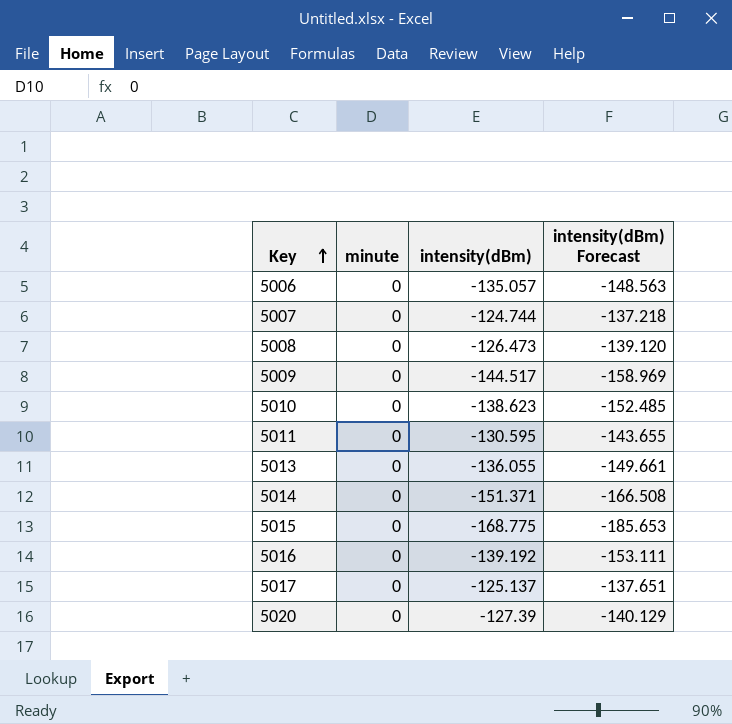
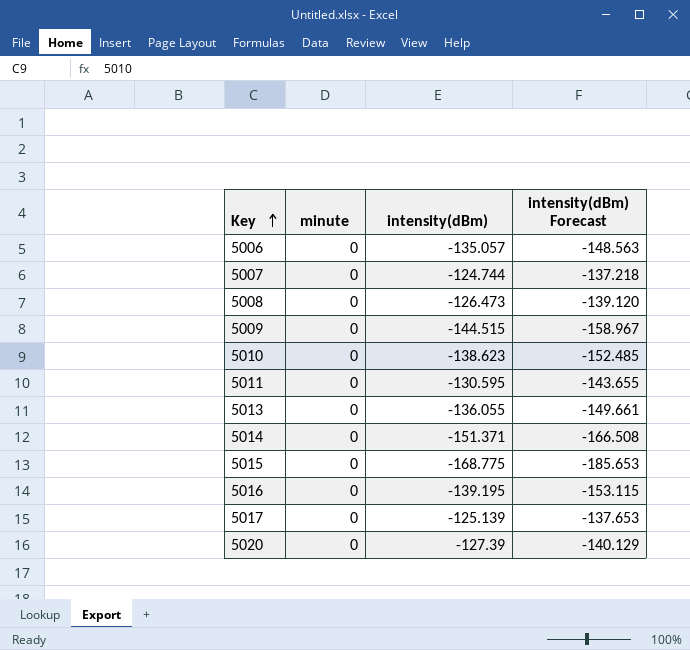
5009 | intensity(dBm): -144.517 -> -144.515
5009 | intensity(dBm) Forecast: -158.969 -> -158.967
5016 | intensity(dBm): -139.192 -> -139.195
5016 | intensity(dBm) Forecast: -153.111 -> -153.115
5017 | intensity(dBm): -125.137 -> -125.139
5017 | intensity(dBm) Forecast: -137.651 -> -137.653

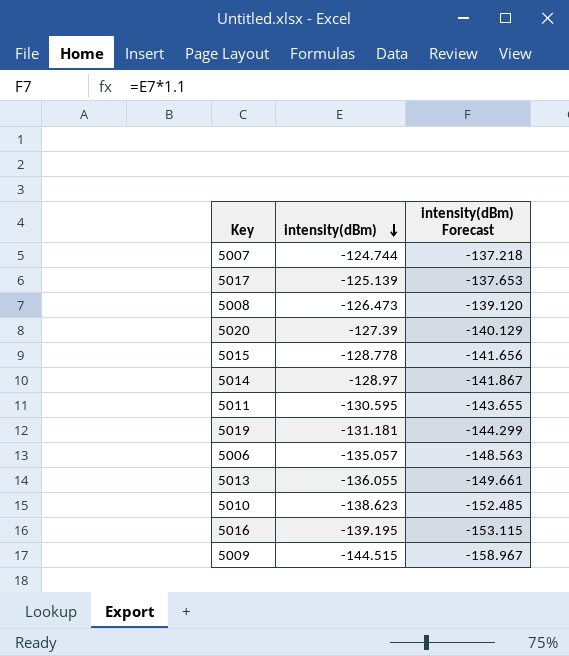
row order: Key ascending -> intensity(dBm) descending
column minute | position: 2 -> none
5015 | intensity(dBm): -168.775 -> -128.778
5015 | intensity(dBm) Forecast: -185.653 -> -141.656
5014 | intensity(dBm): -151.371 -> -128.97
5014 | intensity(dBm) Forecast: -166.508 -> -141.867
row 5019: none -> -131.181 | -144.299

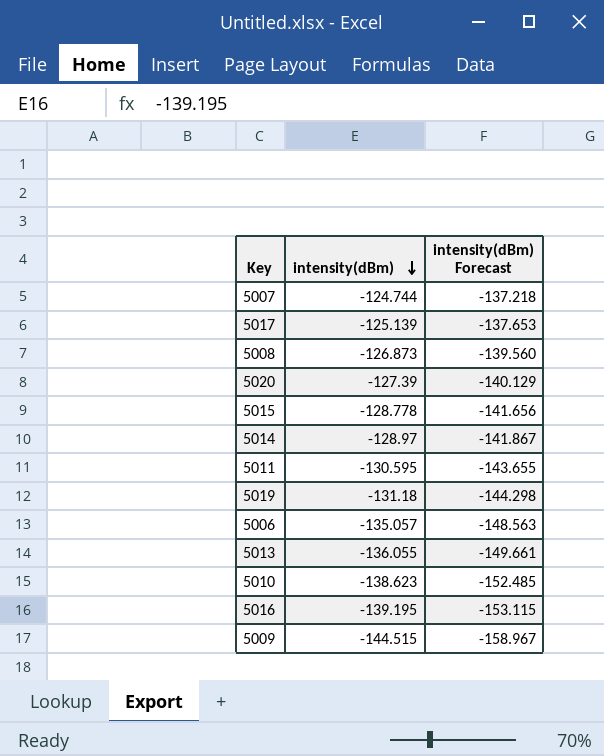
5008 | intensity(dBm): -126.473 -> -126.873
5008 | intensity(dBm) Forecast: -139.120 -> -139.560
5019 | intensity(dBm): -131.181 -> -131.18
5019 | intensity(dBm) Forecast: -144.299 -> -144.298

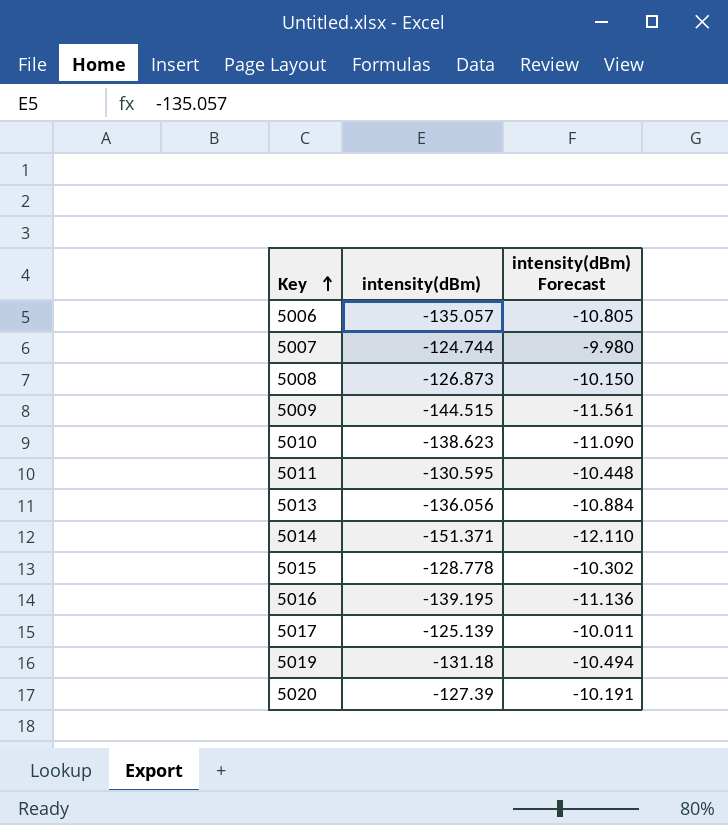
row order: intensity(dBm) descending -> Key ascending
column intensity(dBm) Forecast | formula: [intensity(dBm)] * 1.1 -> [intensity(dBm)] * 0.08
5013 | intensity(dBm): -136.055 -> -136.056
5014 | intensity(dBm): -128.97 -> -151.371

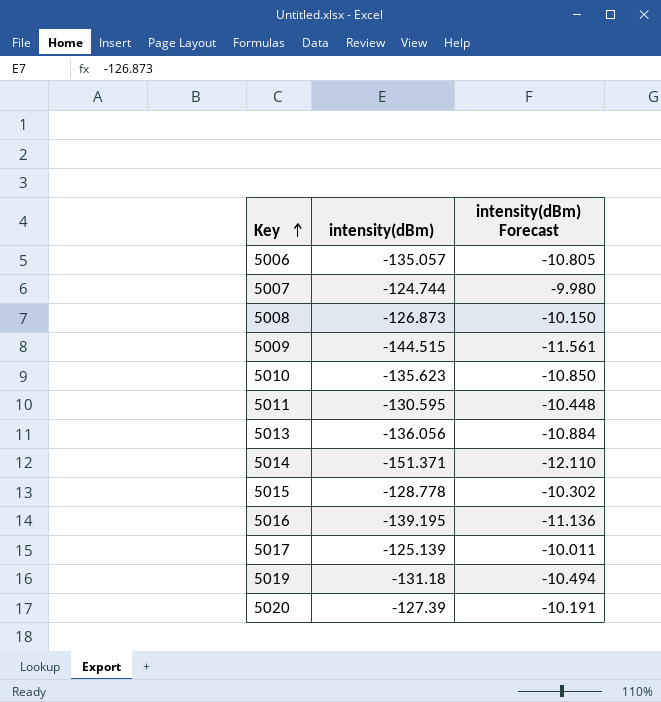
5010 | intensity(dBm): -138.623 -> -135.623
5010 | intensity(dBm) Forecast: -11.090 -> -10.850

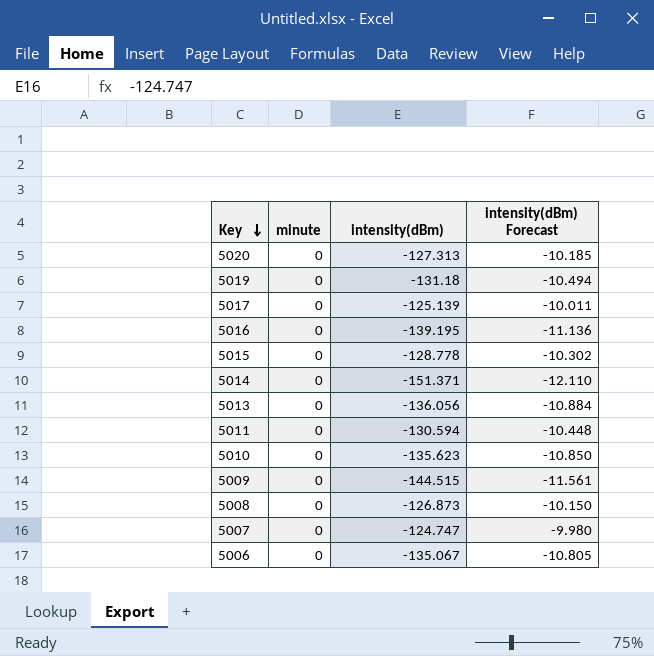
row order: Key ascending -> Key descending
column minute | position: none -> 2
5020 | intensity(dBm): -127.39 -> -127.313
5020 | intensity(dBm) Forecast: -10.191 -> -10.185
5011 | intensity(dBm): -130.595 -> -130.594
5007 | intensity(dBm): -124.744 -> -124.747
5006 | intensity(dBm): -135.057 -> -135.067

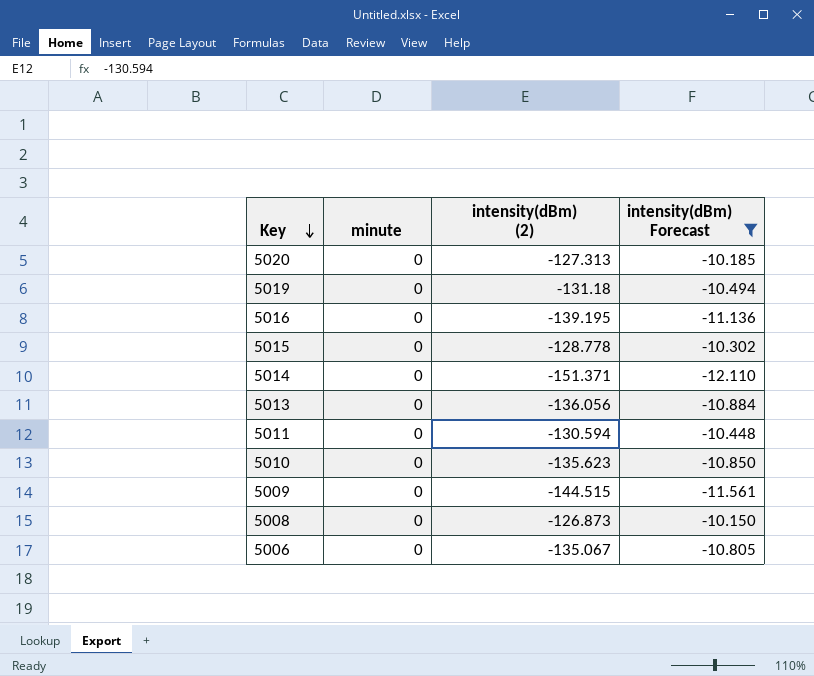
filter: none -> intensity(dBm) Forecast <= -10.150
column name: intensity(dBm) -> intensity(dBm) (2)

